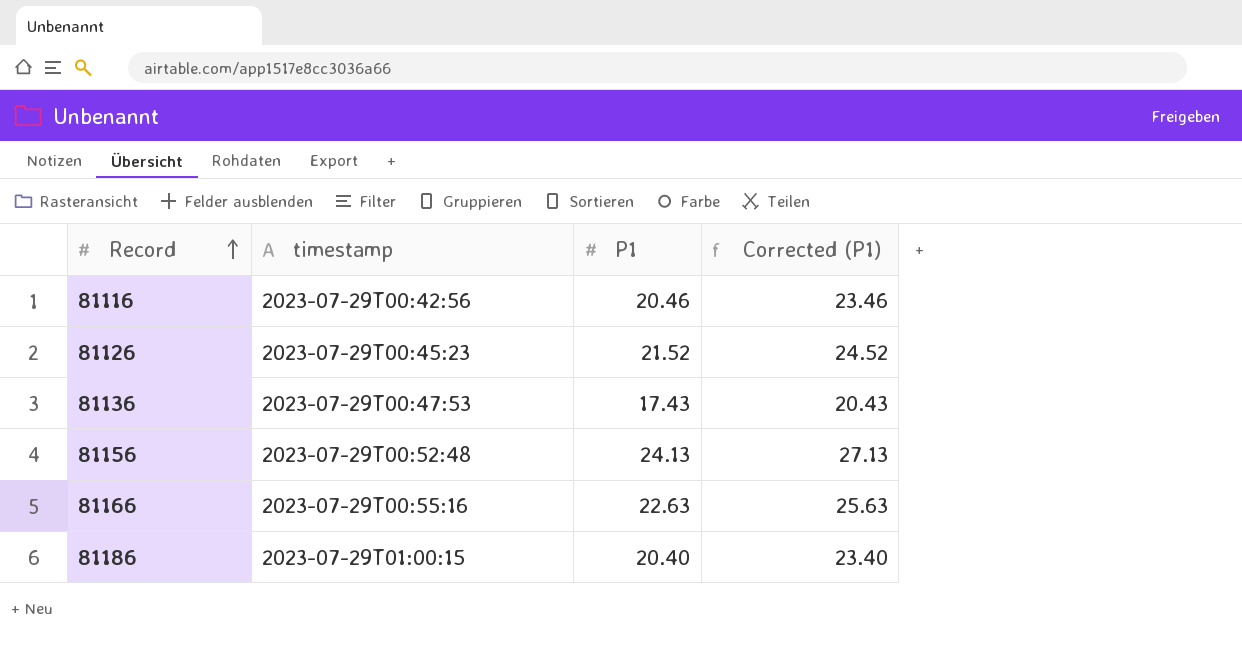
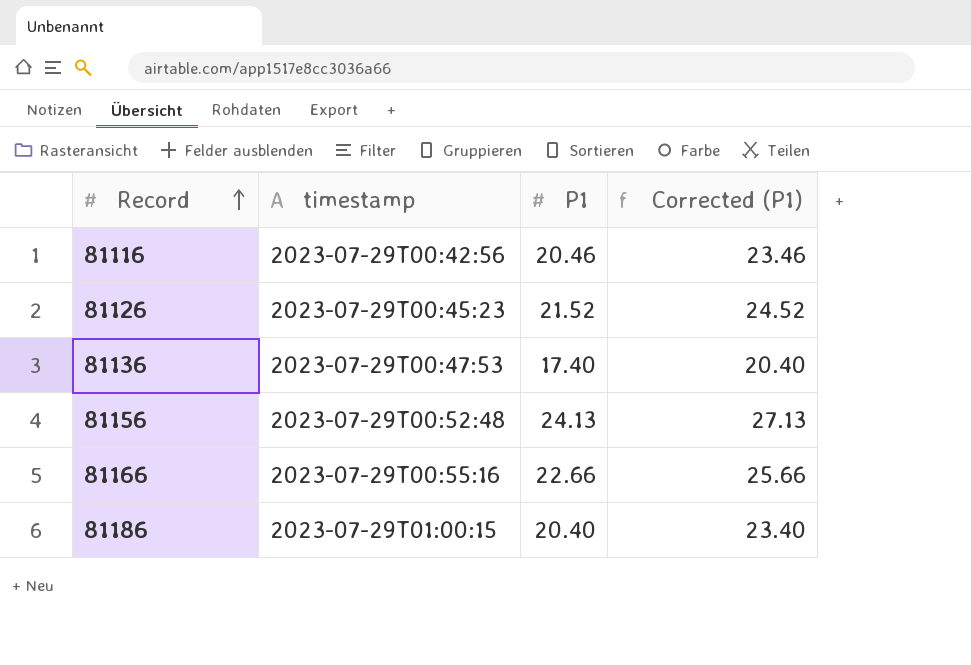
81136 | P1: 17.43 -> 17.40
81136 | Corrected (P1): 20.43 -> 20.40
81166 | P1: 22.63 -> 22.66
81166 | Corrected (P1): 25.63 -> 25.66

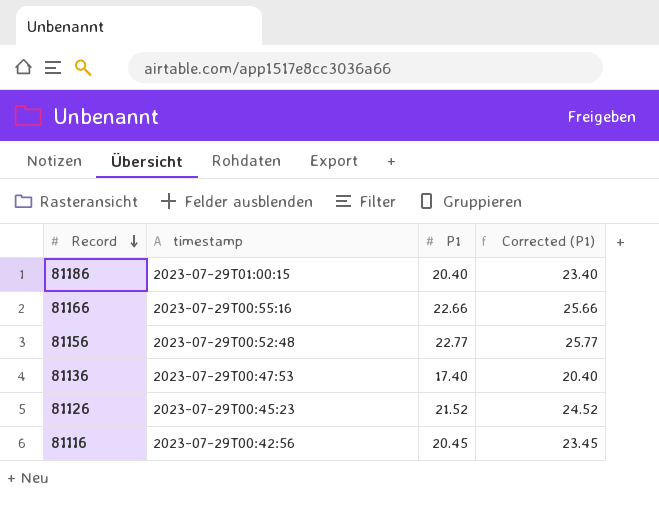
row order: Record ascending -> Record descending
81156 | P1: 24.13 -> 22.77
81156 | Corrected (P1): 27.13 -> 25.77
81116 | P1: 20.46 -> 20.45
81116 | Corrected (P1): 23.46 -> 23.45

